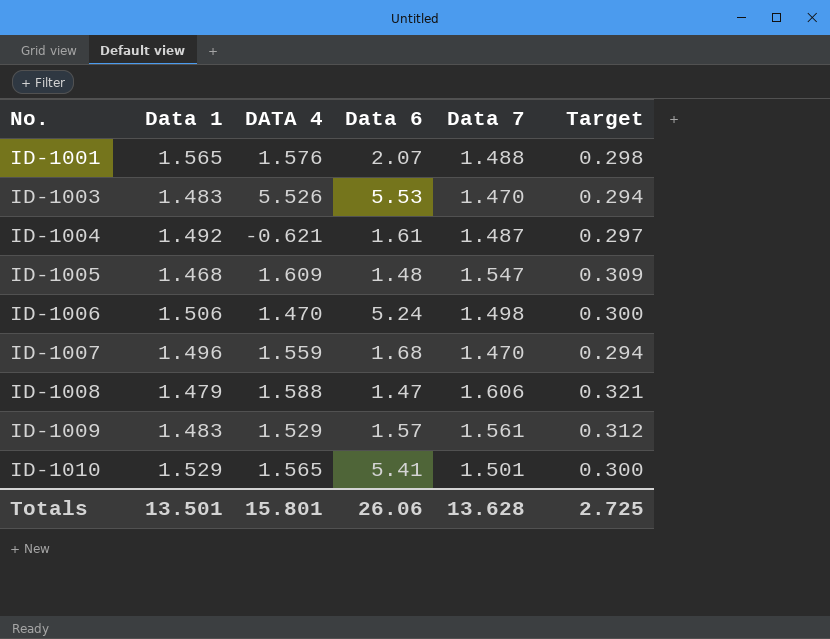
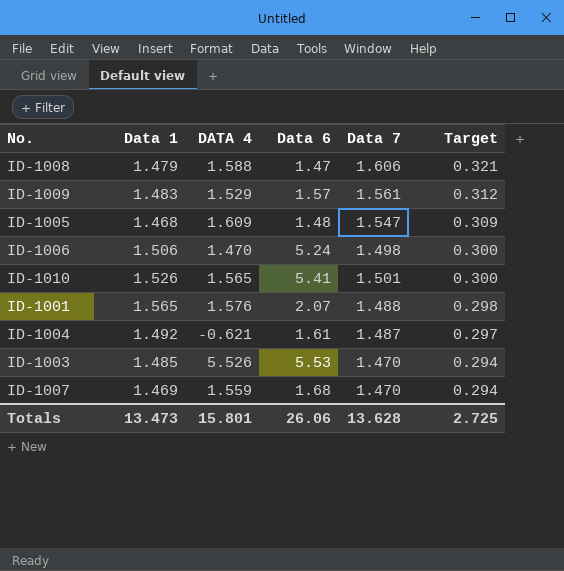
row order: No. ascending -> Target descending
ID-1010 | Data 1: 1.529 -> 1.526
ID-1003 | Data 1: 1.483 -> 1.485
ID-1007 | Data 1: 1.496 -> 1.469
Totals | Data 1: 13.501 -> 13.473

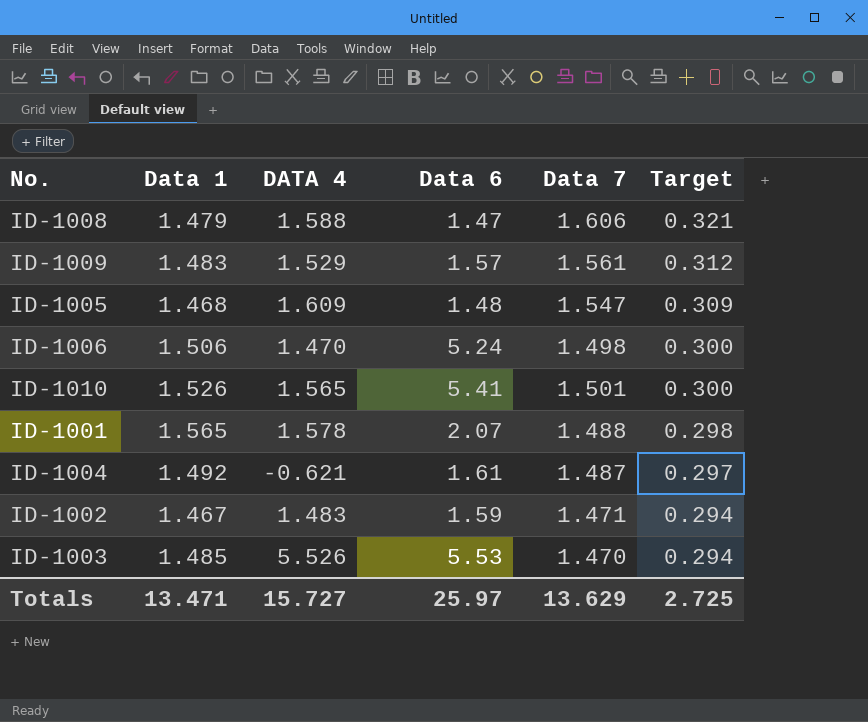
row ID-1007: 1.469 | 1.559 | 1.68 | 1.470 | 0.294 -> none
ID-1001 | DATA 4: 1.576 -> 1.578
row ID-1002: none -> 1.467 | 1.483 | 1.59 | 1.471 | 0.294
Totals | Data 1: 13.473 -> 13.471
Totals | DATA 4: 15.801 -> 15.727
Totals | Data 6: 26.06 -> 25.97
Totals | Data 7: 13.628 -> 13.629

